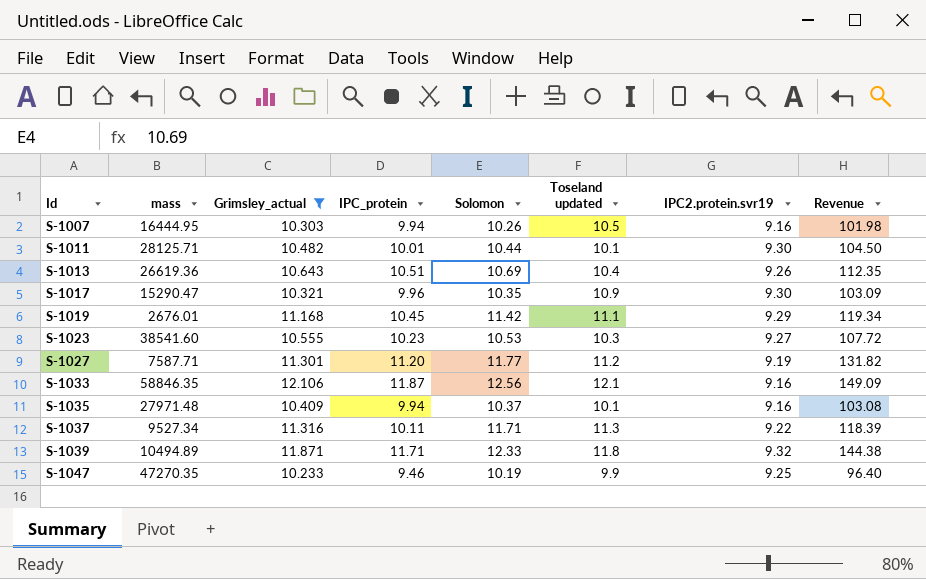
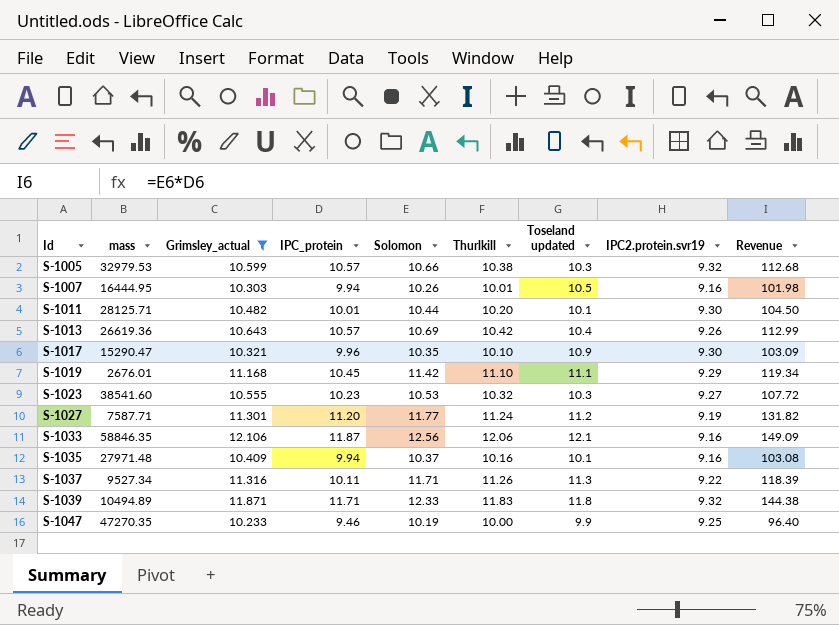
column Thurlkill | position: none -> 6
row S-1005: none -> 32979.53 | 10.599 | 10.57 | 10.66 | 10.38 | 10.3 | 9.32 | 112.68
S-1013 | IPC_protein: 10.51 -> 10.57
S-1013 | Revenue: 112.35 -> 112.99

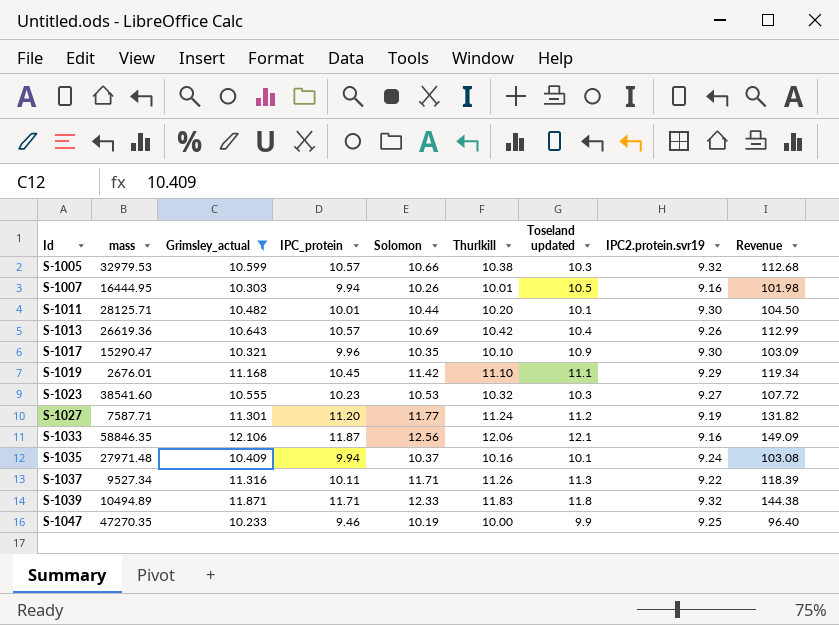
S-1035 | IPC2.protein.svr19: 9.16 -> 9.24

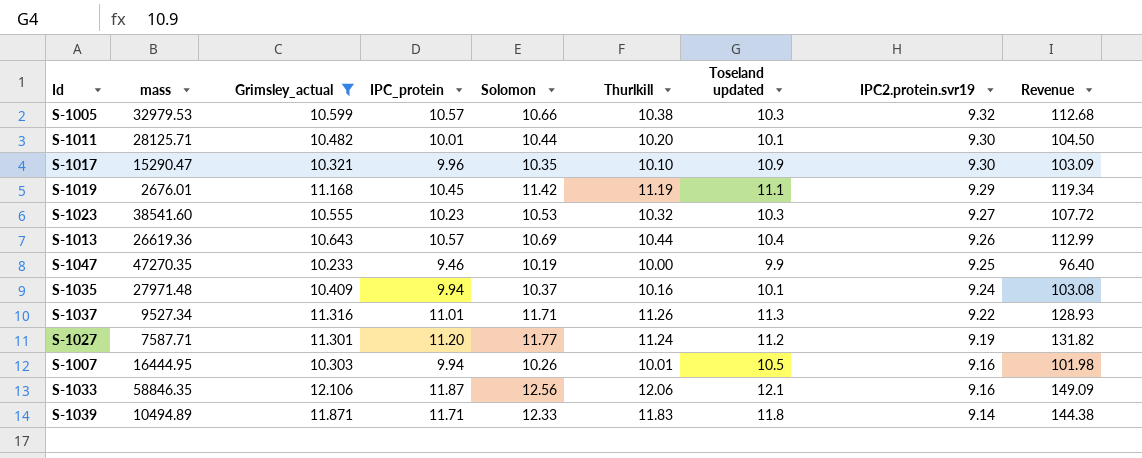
row order: Id ascending -> IPC2.protein.svr19 descending
S-1019 | Thurlkill: 11.10 -> 11.19
S-1013 | Thurlkill: 10.42 -> 10.44
S-1037 | IPC_protein: 10.11 -> 11.01
S-1037 | Revenue: 118.39 -> 128.93
S-1039 | IPC2.protein.svr19: 9.32 -> 9.14

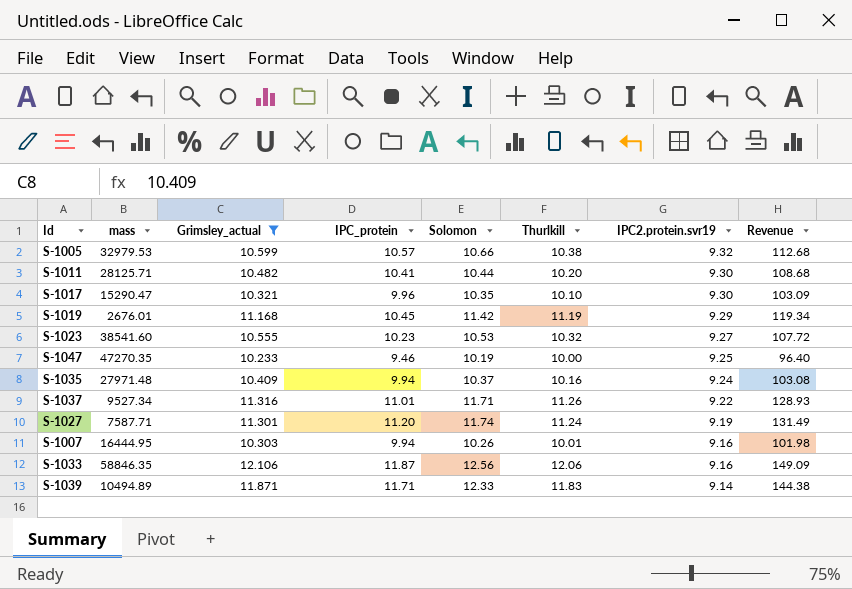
column Toseland updated | position: 7 -> none
row S-1013: 26619.36 | 10.643 | 10.57 | 10.69 | 10.44 | 10.4 | 9.26 | 112.99 -> none
S-1011 | IPC_protein: 10.01 -> 10.41
S-1011 | Revenue: 104.50 -> 108.68
S-1027 | Solomon: 11.77 -> 11.74
S-1027 | Revenue: 131.82 -> 131.49

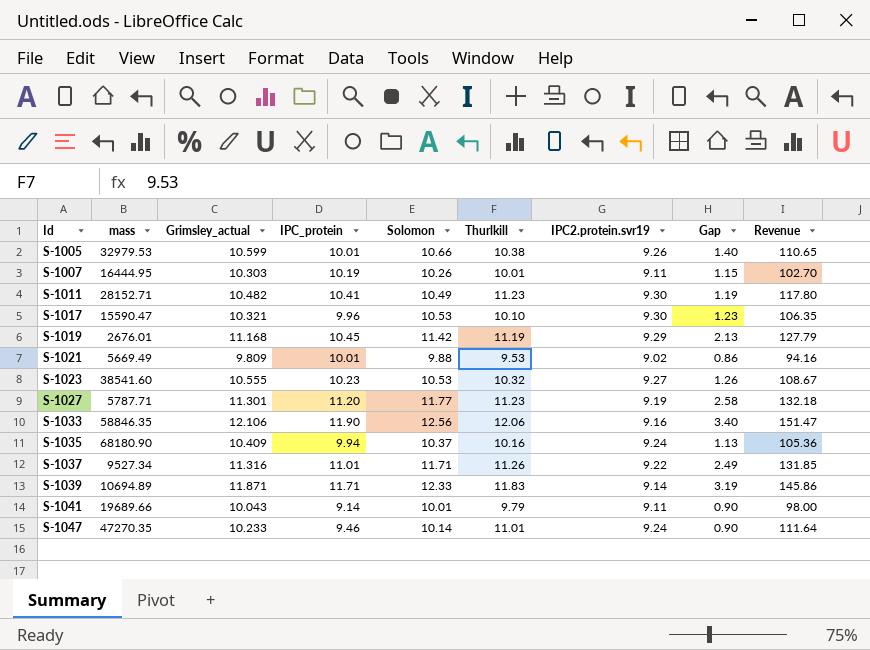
filter: Grimsley_actual >= 10.233 -> none
row order: IPC2.protein.svr19 descending -> Id ascending
column Gap | formula: none -> [Solomon] - [IPC2.protein.svr19]
column Revenue | formula: [IPC_protein] * [Solomon] -> [Solomon] * [Thurlkill]
S-1005 | IPC_protein: 10.57 -> 10.01
S-1005 | IPC2.protein.svr19: 9.32 -> 9.26
S-1007 | IPC_protein: 9.94 -> 10.19
S-1007 | IPC2.protein.svr19: 9.16 -> 9.11
S-1011 | mass: 28125.71 -> 28152.71
S-1011 | Solomon: 10.44 -> 10.49
S-1011 | Thurlkill: 10.20 -> 11.23
S-1017 | mass: 15290.47 -> 15590.47
S-1017 | Solomon: 10.35 -> 10.53
S-1027 | mass: 7587.71 -> 5787.71
S-1027 | Solomon: 11.74 -> 11.77
S-1027 | Thurlkill: 11.24 -> 11.23
S-1033 | IPC_protein: 11.87 -> 11.90
S-1035 | mass: 27971.48 -> 68180.90
S-1039 | mass: 10494.89 -> 10694.89
S-1047 | Solomon: 10.19 -> 10.14
S-1047 | Thurlkill: 10.00 -> 11.01
S-1047 | IPC2.protein.svr19: 9.25 -> 9.24

